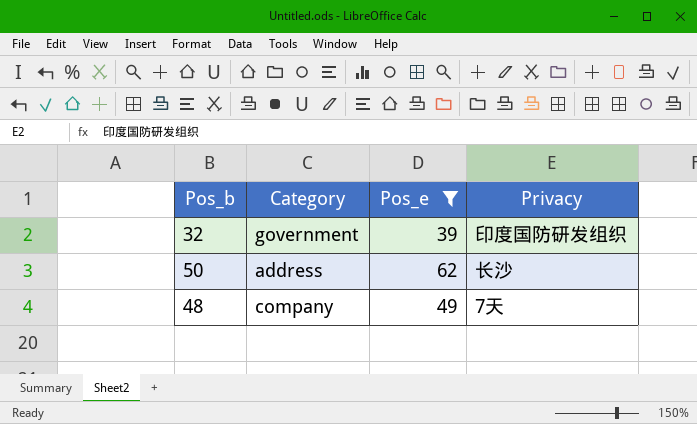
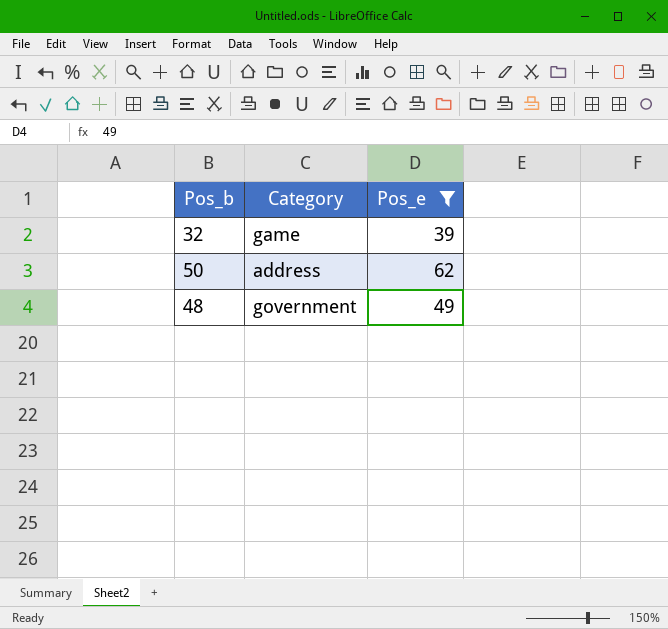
column Privacy | position: 4 -> none
32 | Category: government -> game
48 | Category: company -> government

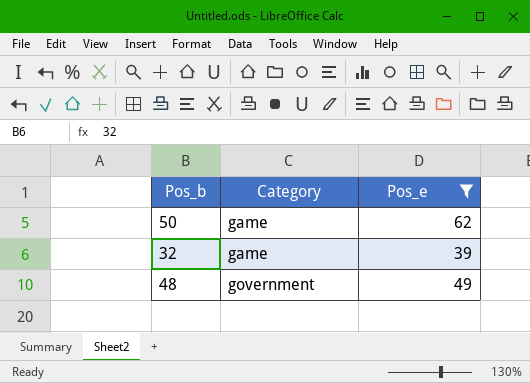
row order: none -> Category ascending
50 | Category: address -> game

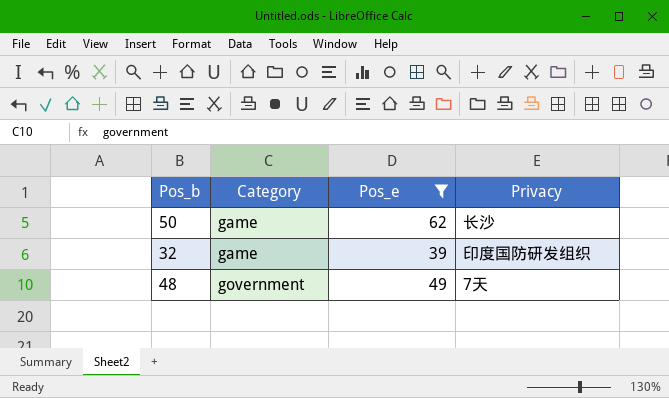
column Privacy | position: none -> 4

